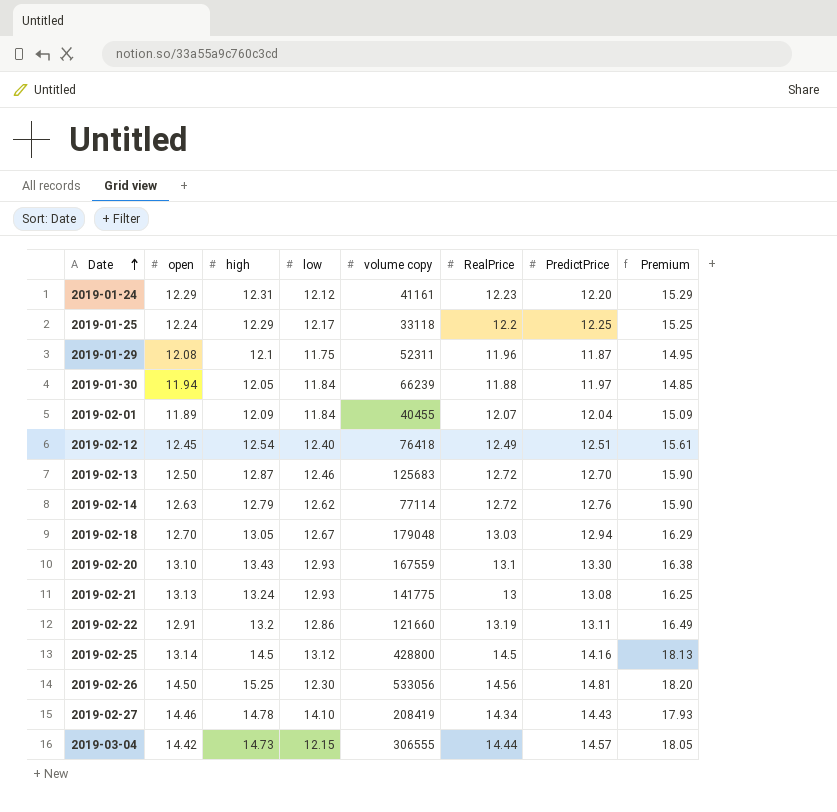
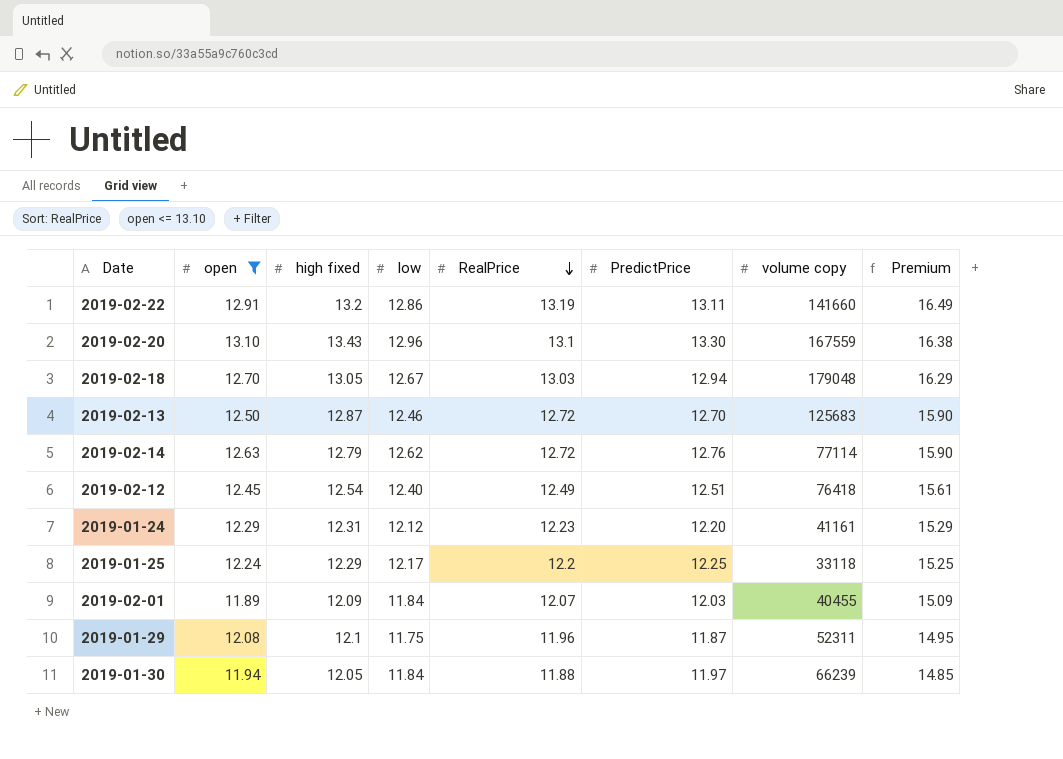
filter: none -> open <= 13.10
row order: Date ascending -> RealPrice descending
column name: high -> high fixed
column volume copy | position: 5 -> 7
2019-02-22 | volume copy: 121660 -> 141660
2019-02-20 | low: 12.93 -> 12.96
2019-02-01 | PredictPrice: 12.04 -> 12.03

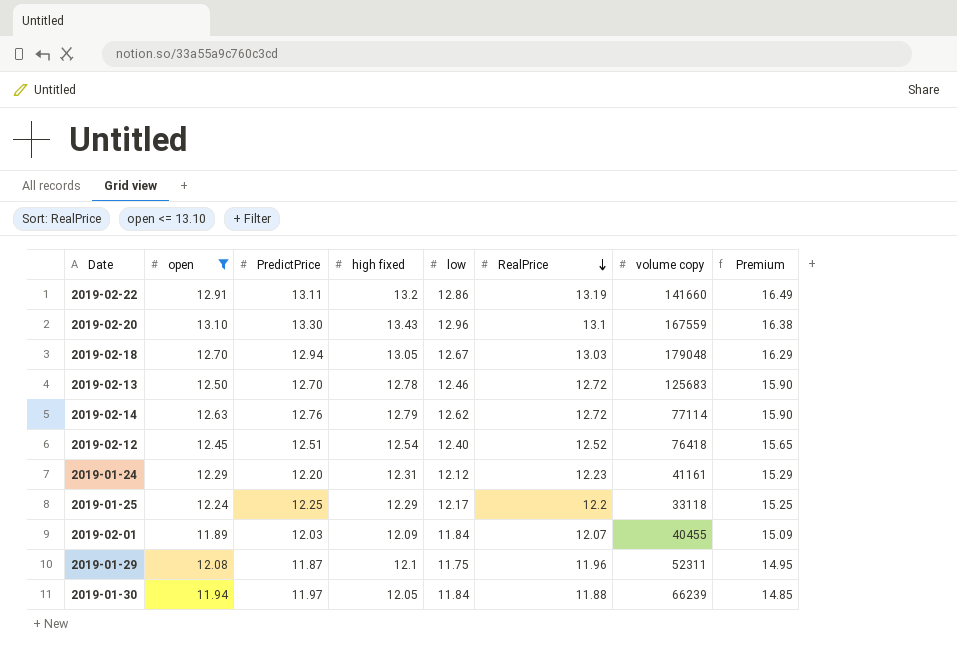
column PredictPrice | position: 6 -> 3
2019-02-13 | high fixed: 12.87 -> 12.78
2019-02-12 | RealPrice: 12.49 -> 12.52
2019-02-12 | Premium: 15.61 -> 15.65

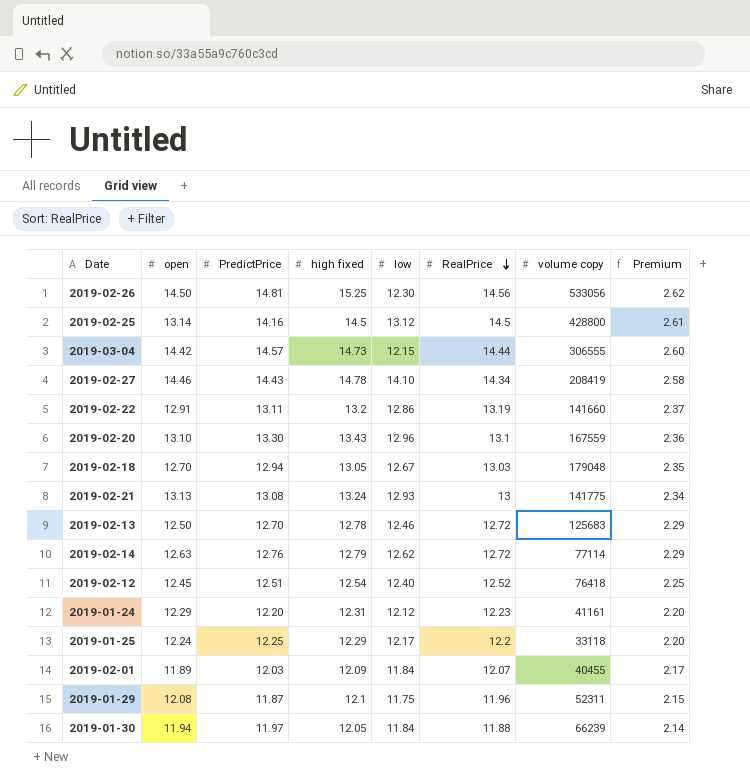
filter: open <= 13.10 -> none
column Premium | formula: [RealPrice] * 1.25 -> [RealPrice] * 0.18

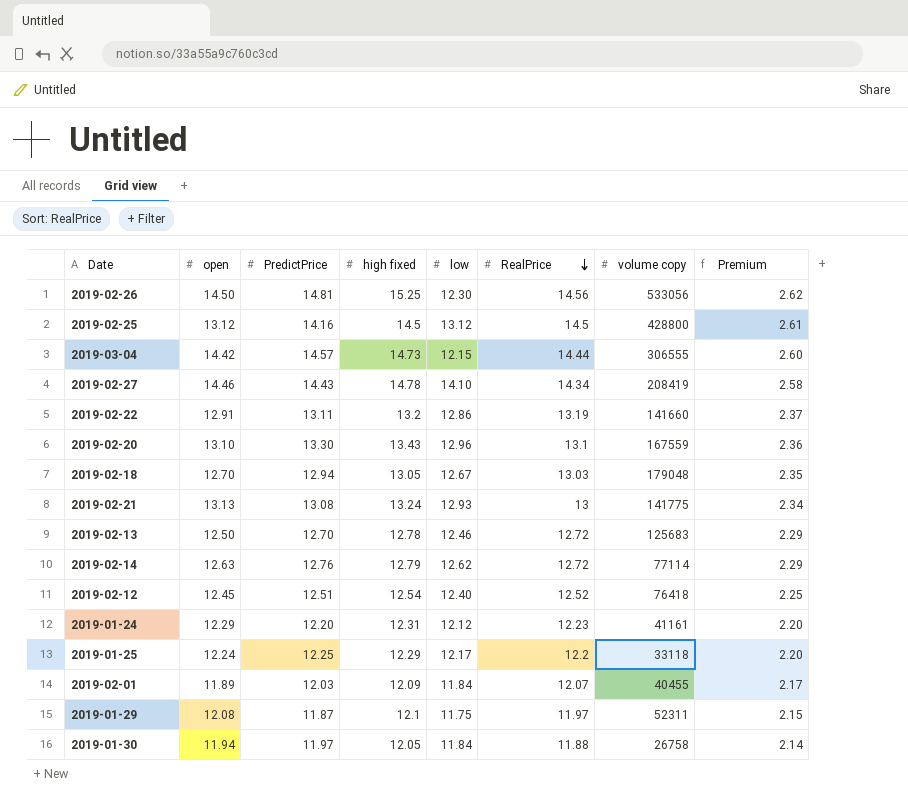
2019-02-25 | open: 13.14 -> 13.12
2019-01-29 | RealPrice: 11.96 -> 11.97
2019-01-30 | volume copy: 66239 -> 26758

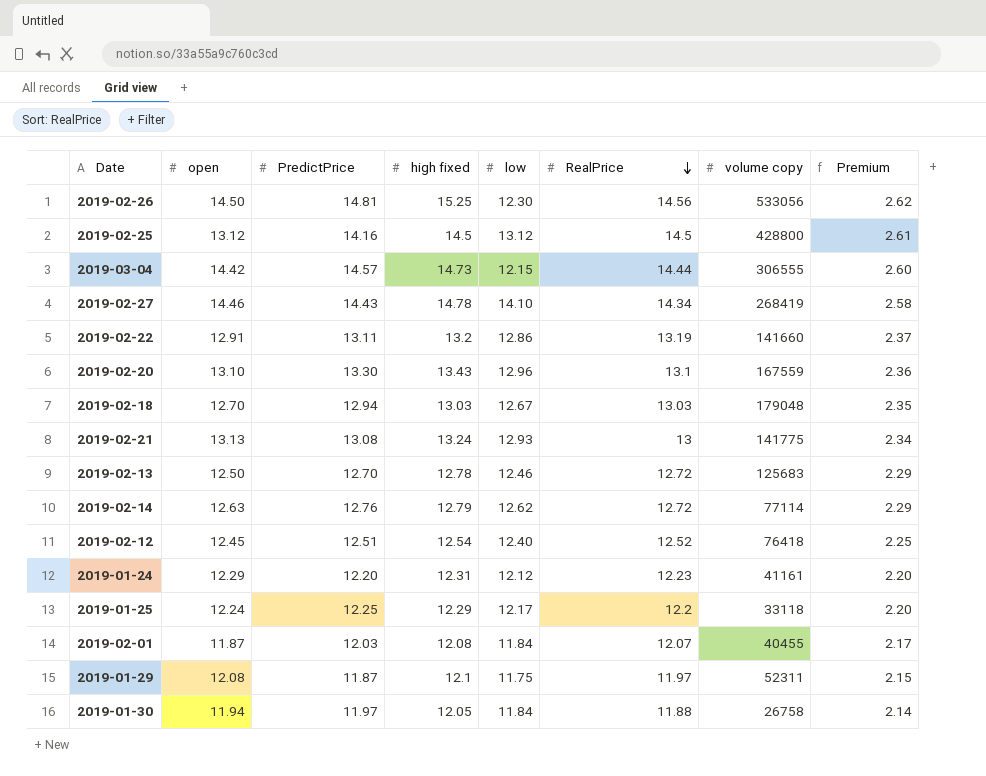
2019-02-27 | volume copy: 208419 -> 268419
2019-02-18 | high fixed: 13.05 -> 13.03
2019-02-01 | open: 11.89 -> 11.87
2019-02-01 | high fixed: 12.09 -> 12.08

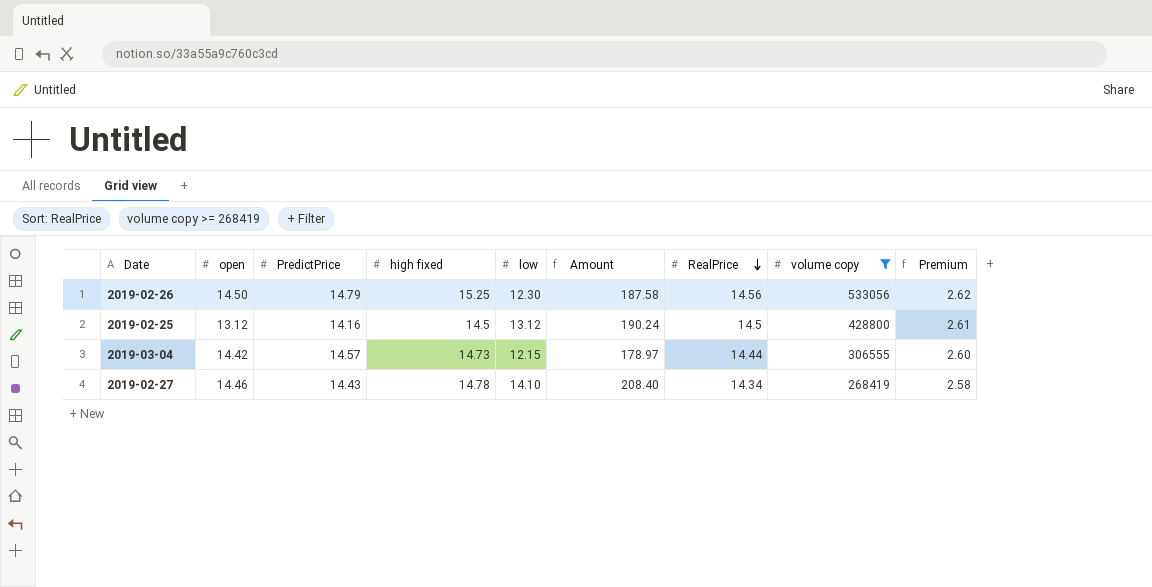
filter: none -> volume copy >= 268419
column Amount | formula: none -> [high fixed] * [low]
2019-02-26 | PredictPrice: 14.81 -> 14.79

